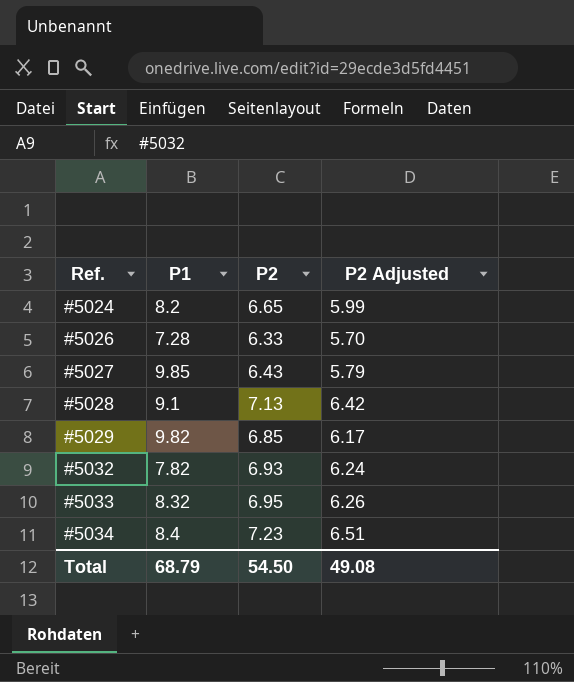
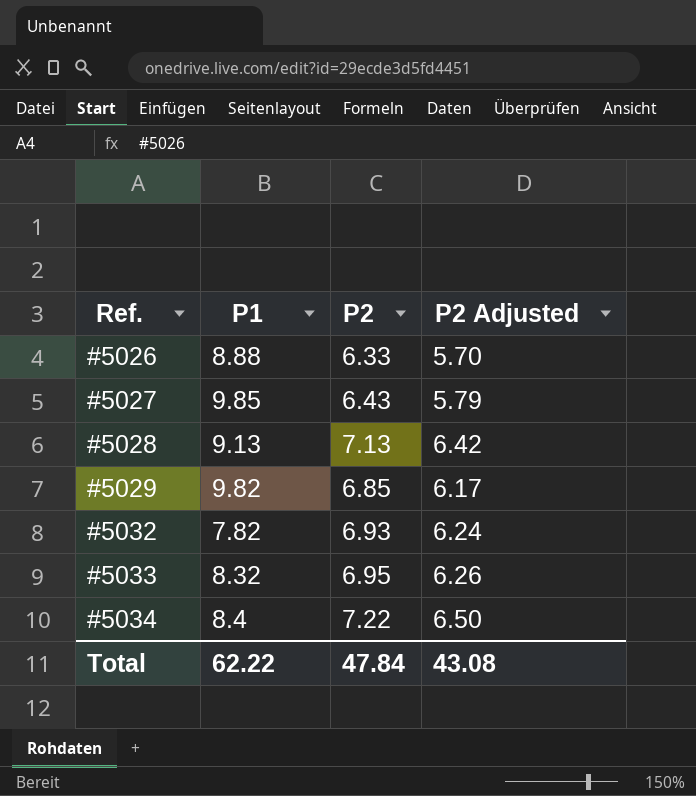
row #5024: 8.2 | 6.65 | 5.99 -> none
#5026 | P1: 7.28 -> 8.88
#5028 | P1: 9.1 -> 9.13
#5034 | P2: 7.23 -> 7.22
#5034 | P2 Adjusted: 6.51 -> 6.50
Total | P1: 68.79 -> 62.22
Total | P2: 54.50 -> 47.84
Total | P2 Adjusted: 49.08 -> 43.08

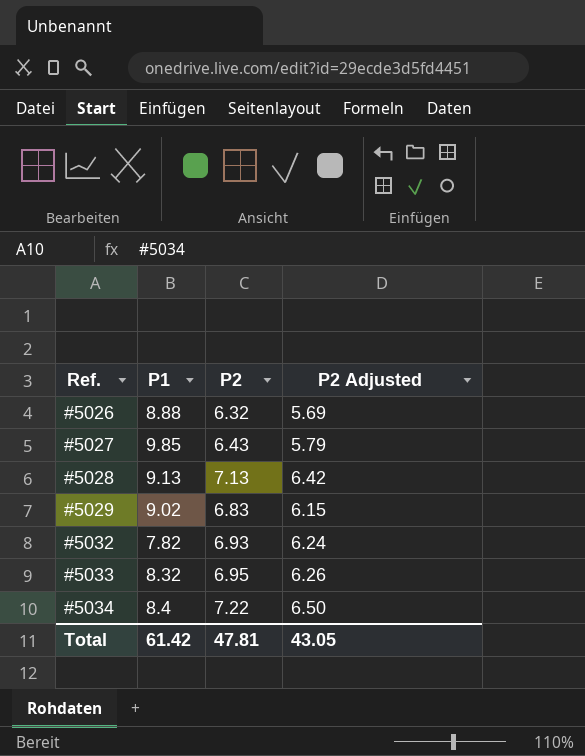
#5026 | P2: 6.33 -> 6.32
#5026 | P2 Adjusted: 5.70 -> 5.69
#5029 | P1: 9.82 -> 9.02
#5029 | P2: 6.85 -> 6.83
#5029 | P2 Adjusted: 6.17 -> 6.15
Total | P1: 62.22 -> 61.42
Total | P2: 47.84 -> 47.81
Total | P2 Adjusted: 43.08 -> 43.05

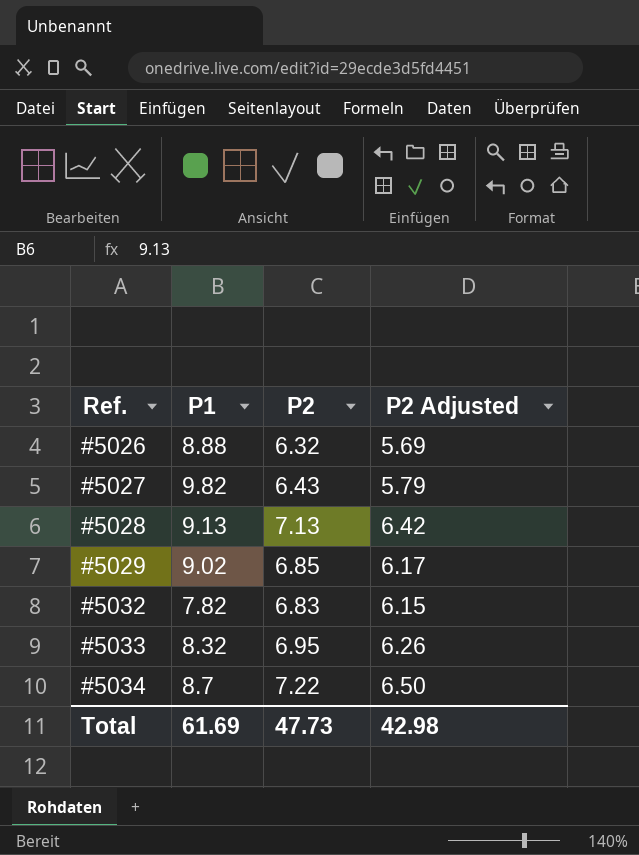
#5027 | P1: 9.85 -> 9.82
#5029 | P2: 6.83 -> 6.85
#5029 | P2 Adjusted: 6.15 -> 6.17
#5032 | P2: 6.93 -> 6.83
#5032 | P2 Adjusted: 6.24 -> 6.15
#5034 | P1: 8.4 -> 8.7
Total | P1: 61.42 -> 61.69
Total | P2: 47.81 -> 47.73
Total | P2 Adjusted: 43.05 -> 42.98

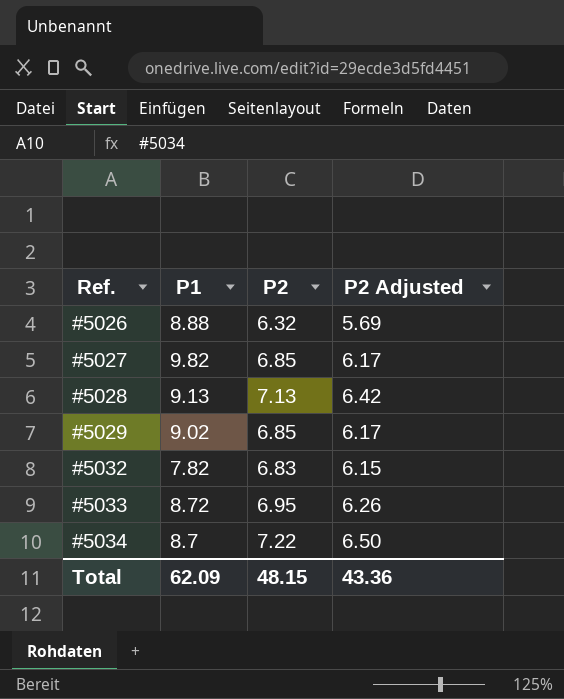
#5027 | P2: 6.43 -> 6.85
#5027 | P2 Adjusted: 5.79 -> 6.17
#5033 | P1: 8.32 -> 8.72
Total | P1: 61.69 -> 62.09
Total | P2: 47.73 -> 48.15
Total | P2 Adjusted: 42.98 -> 43.36

